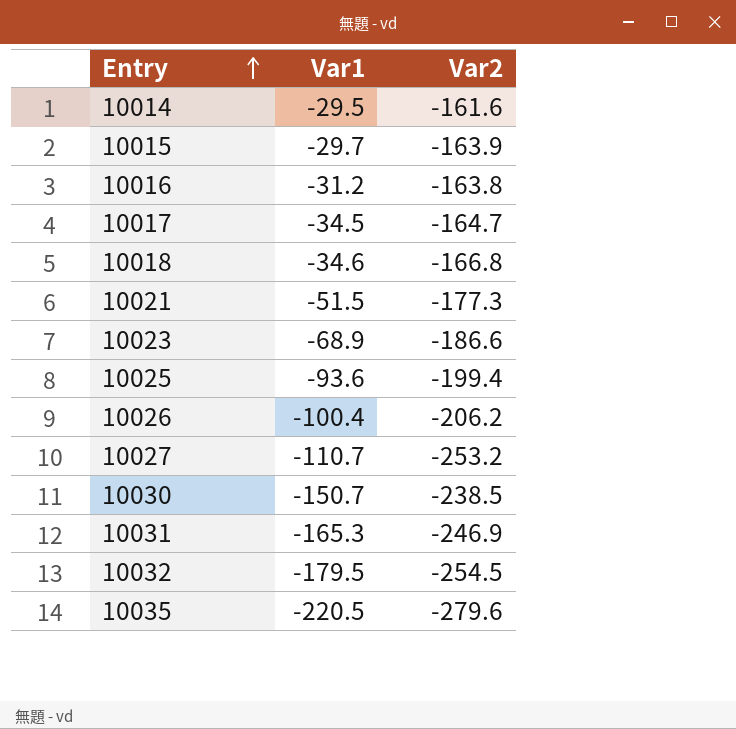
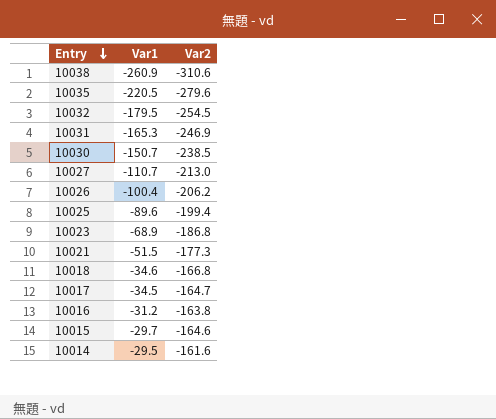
row order: Entry ascending -> Entry descending
row 10038: none -> -260.9 | -310.6
10027 | Var2: -253.2 -> -213.0
10025 | Var1: -93.6 -> -89.6
10023 | Var2: -186.6 -> -186.8
10015 | Var2: -163.9 -> -164.6

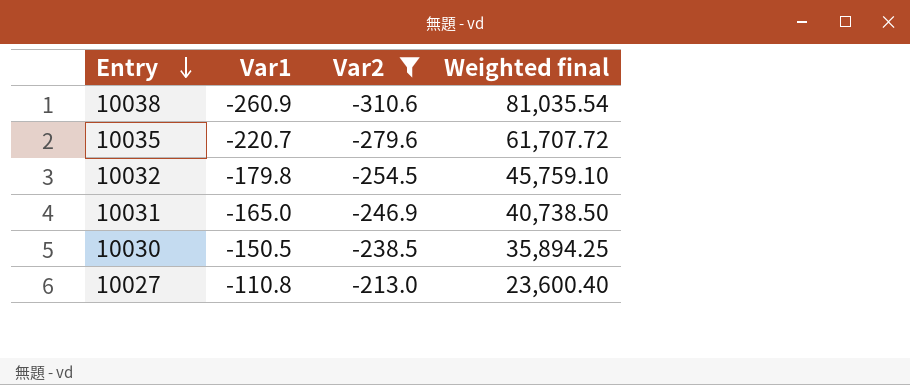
filter: none -> Var2 <= -213.0
column Weighted final | formula: none -> [Var1] * [Var2]
10035 | Var1: -220.5 -> -220.7
10032 | Var1: -179.5 -> -179.8
10031 | Var1: -165.3 -> -165.0
10030 | Var1: -150.7 -> -150.5
10027 | Var1: -110.7 -> -110.8

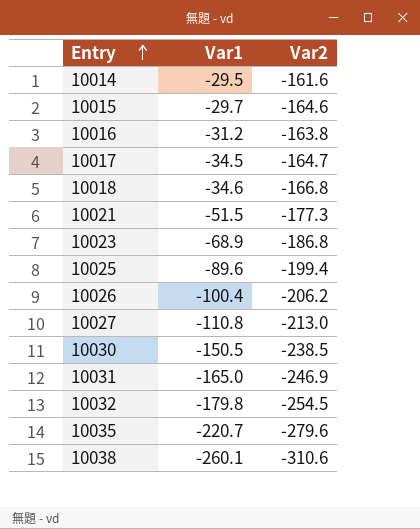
filter: Var2 <= -213.0 -> none
row order: Entry descending -> Entry ascending
column Weighted final | formula: [Var1] * [Var2] -> none
10038 | Var1: -260.9 -> -260.1

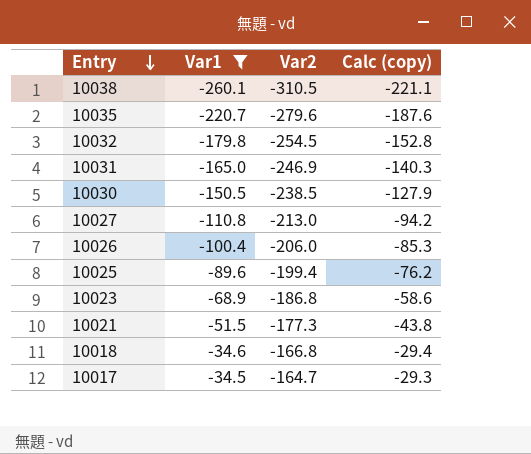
filter: none -> Var1 <= -34.5
row order: Entry ascending -> Entry descending
column Calc (copy) | formula: none -> [Var1] * 0.85
10038 | Var2: -310.6 -> -310.5
10026 | Var2: -206.2 -> -206.0

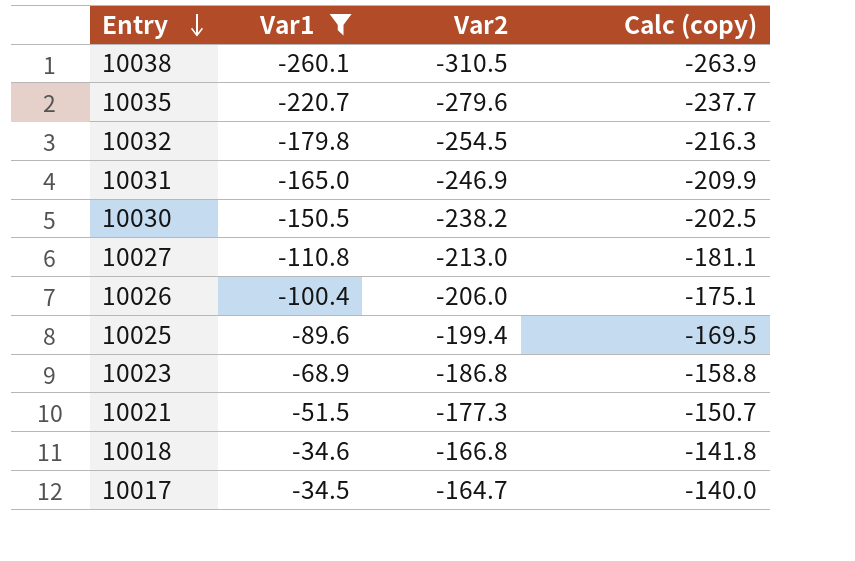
column Calc (copy) | formula: [Var1] * 0.85 -> [Var2] * 0.85
10030 | Var2: -238.5 -> -238.2

